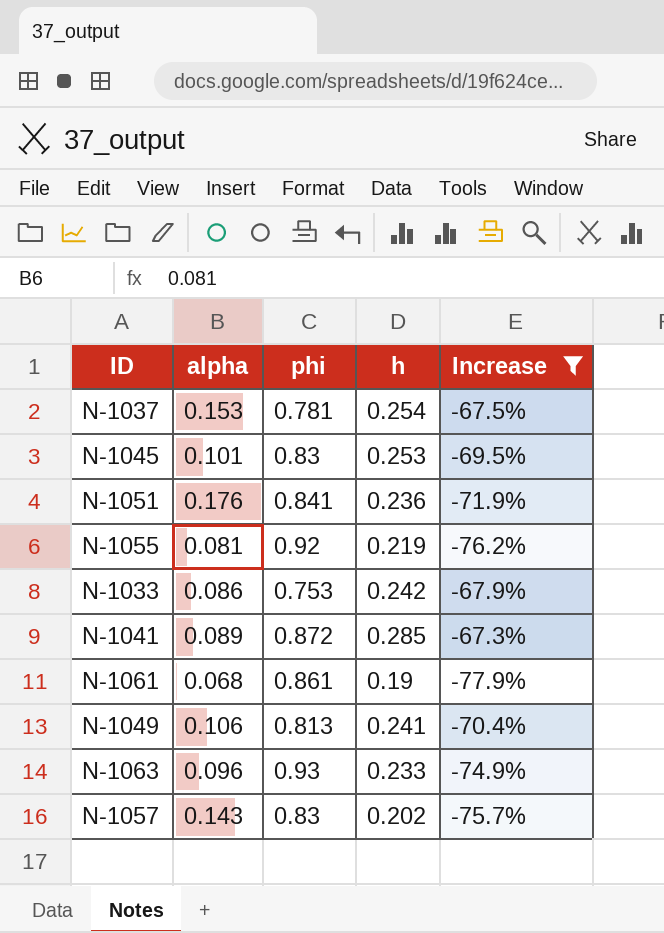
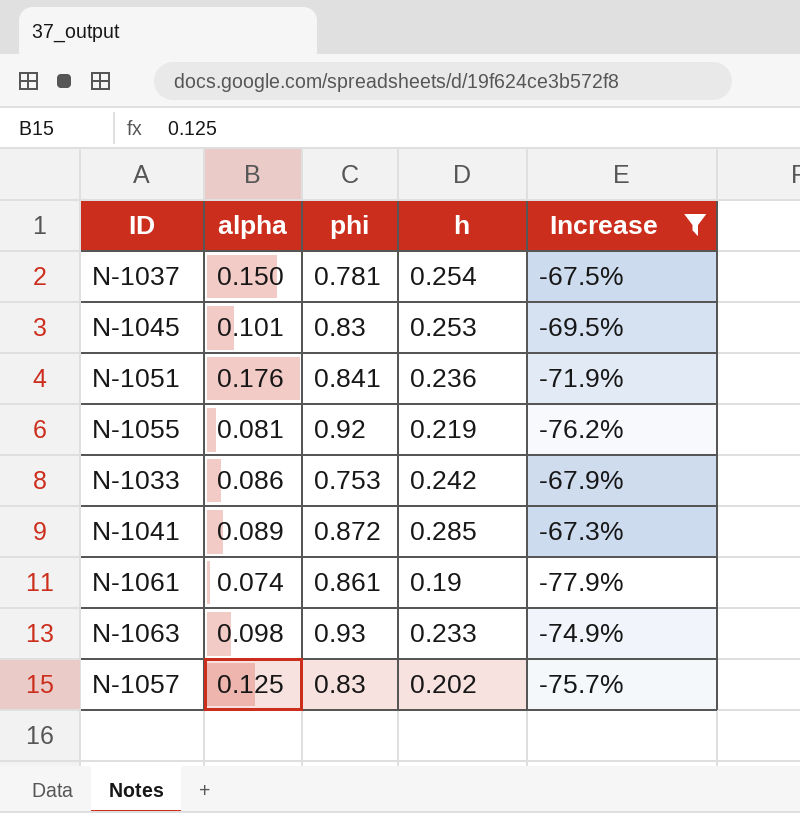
row N-1049: 0.106 | 0.813 | 0.241 | -70.4% -> none
N-1037 | alpha: 0.153 -> 0.150
N-1061 | alpha: 0.068 -> 0.074
N-1063 | alpha: 0.096 -> 0.098
N-1057 | alpha: 0.143 -> 0.125

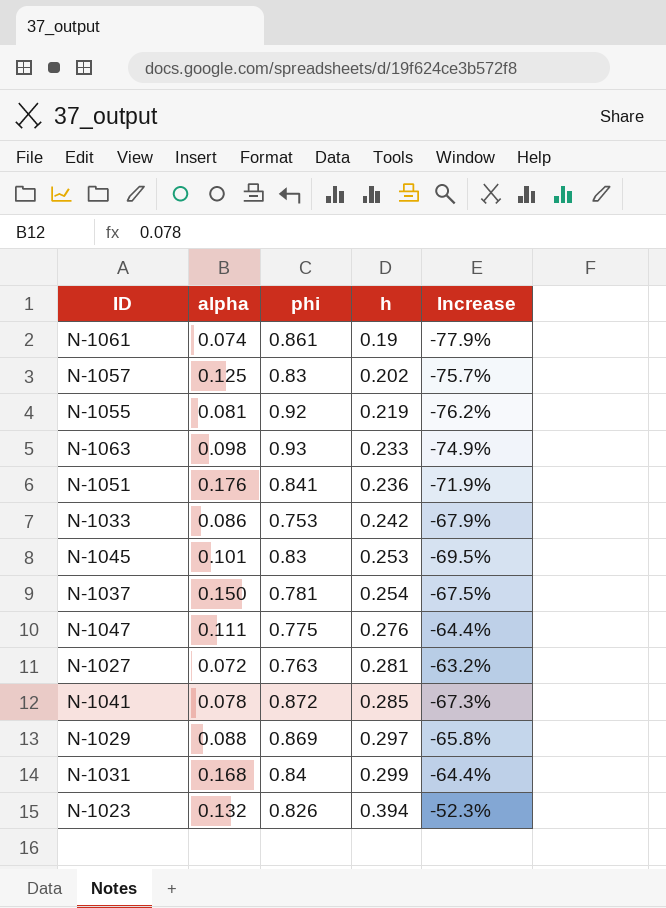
filter: Increase <= -67.3% -> none
row order: none -> h ascending
N-1041 | alpha: 0.089 -> 0.078

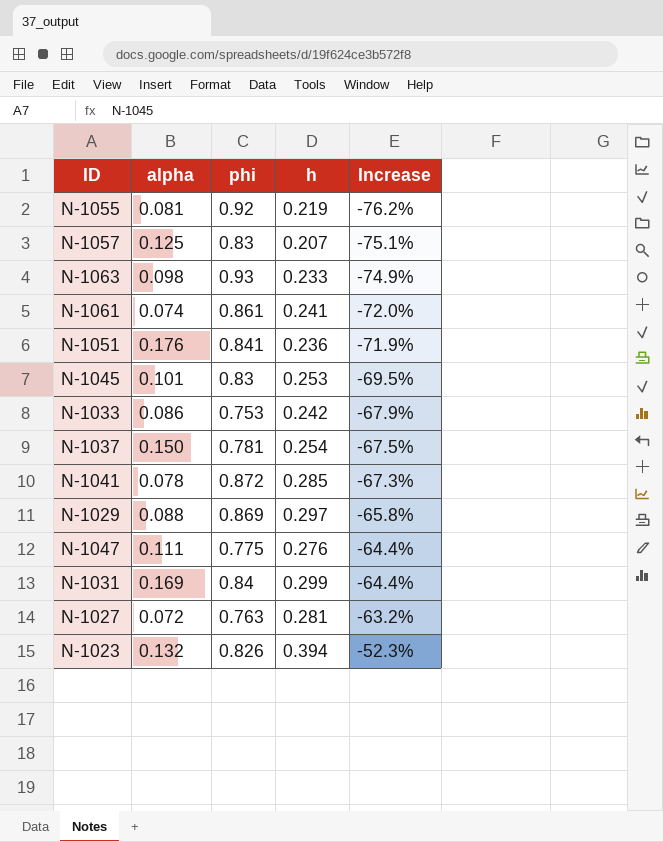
row order: h ascending -> Increase ascending
N-1057 | h: 0.202 -> 0.207
N-1057 | Increase: -75.7% -> -75.1%
N-1061 | h: 0.19 -> 0.241
N-1061 | Increase: -77.9% -> -72.0%
N-1031 | alpha: 0.168 -> 0.169

